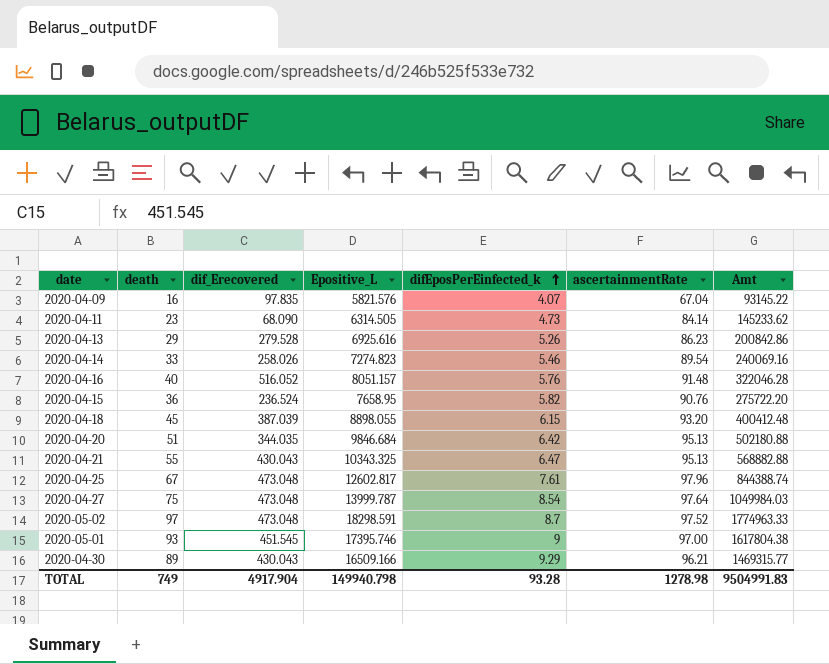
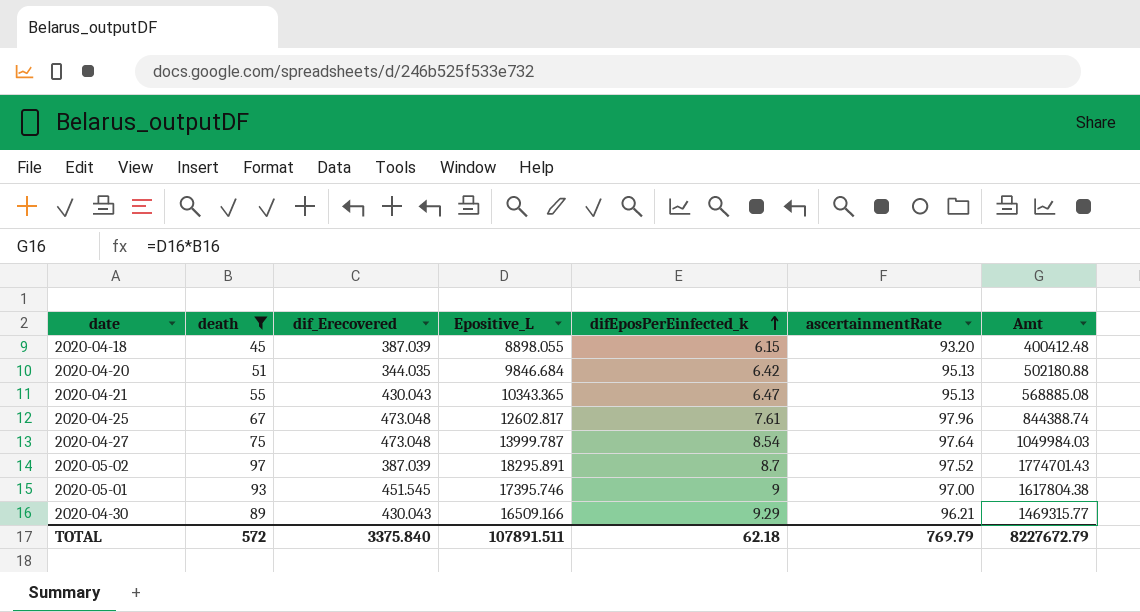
filter: none -> death >= 45
2020-04-21 | Epositive_L: 10343.325 -> 10343.365
2020-04-21 | Amt: 568882.88 -> 568885.08
2020-05-02 | dif_Erecovered: 473.048 -> 387.039
2020-05-02 | Epositive_L: 18298.591 -> 18295.891
2020-05-02 | Amt: 1774963.33 -> 1774701.43
TOTAL | death: 749 -> 572
TOTAL | dif_Erecovered: 4917.904 -> 3375.840
TOTAL | Epositive_L: 149940.798 -> 107891.511
TOTAL | difEposPerEinfected_k: 93.28 -> 62.18
TOTAL | ascertainmentRate: 1278.98 -> 769.79
TOTAL | Amt: 9504991.83 -> 8227672.79

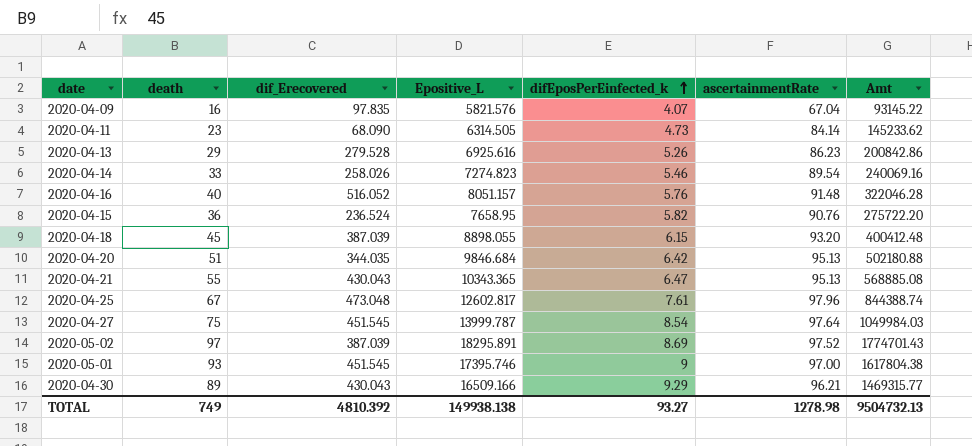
filter: death >= 45 -> none
2020-04-27 | dif_Erecovered: 473.048 -> 451.545
2020-05-02 | difEposPerEinfected_k: 8.7 -> 8.69
TOTAL | death: 572 -> 749
TOTAL | dif_Erecovered: 3375.840 -> 4810.392
TOTAL | Epositive_L: 107891.511 -> 149938.138
TOTAL | difEposPerEinfected_k: 62.18 -> 93.27
TOTAL | ascertainmentRate: 769.79 -> 1278.98
TOTAL | Amt: 8227672.79 -> 9504732.13

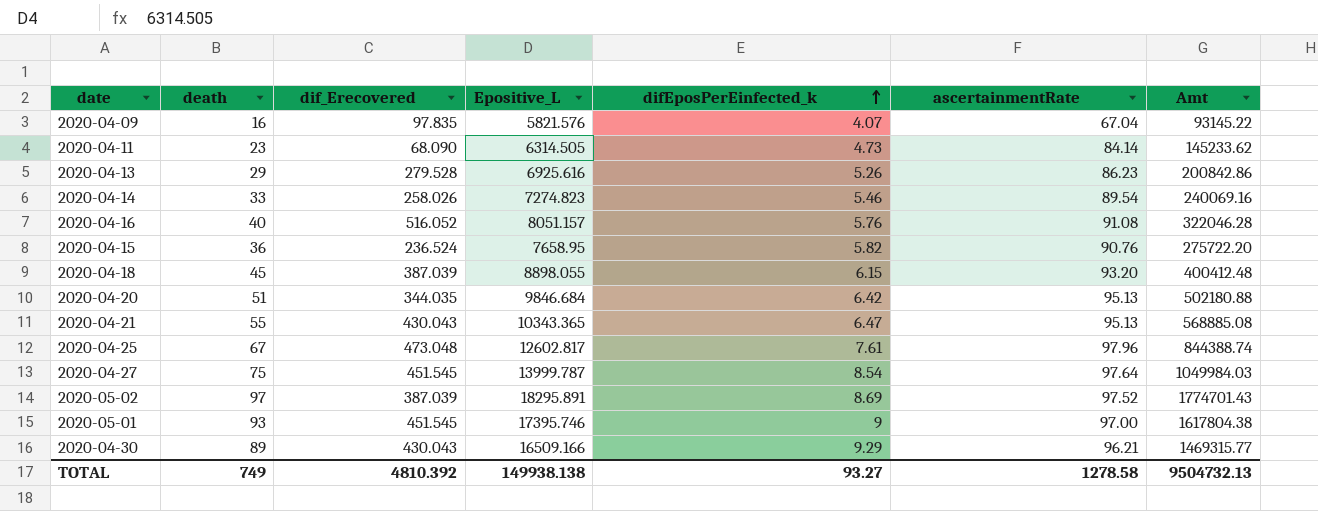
2020-04-16 | ascertainmentRate: 91.48 -> 91.08
TOTAL | ascertainmentRate: 1278.98 -> 1278.58

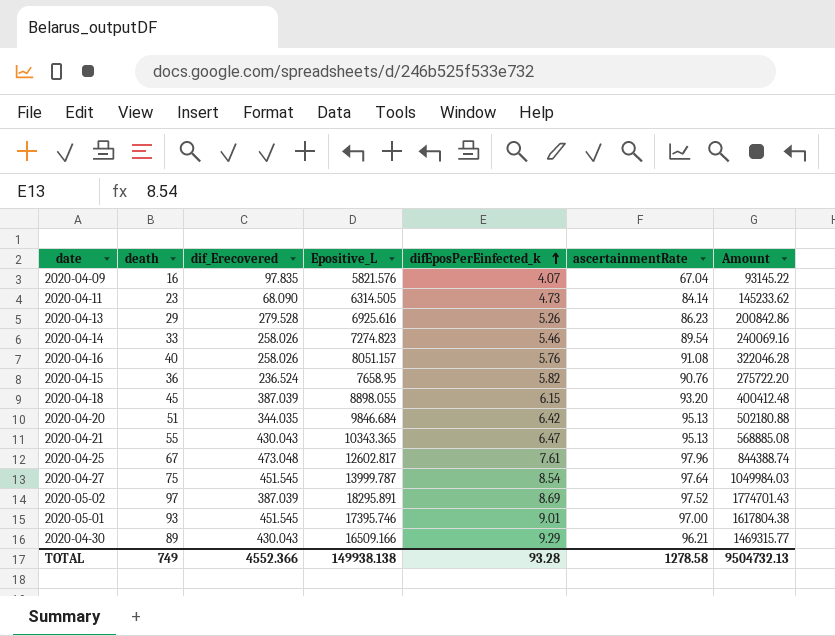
column name: Amt -> Amount
2020-04-16 | dif_Erecovered: 516.052 -> 258.026
2020-05-01 | difEposPerEinfected_k: 9 -> 9.01
TOTAL | dif_Erecovered: 4810.392 -> 4552.366
TOTAL | difEposPerEinfected_k: 93.27 -> 93.28

